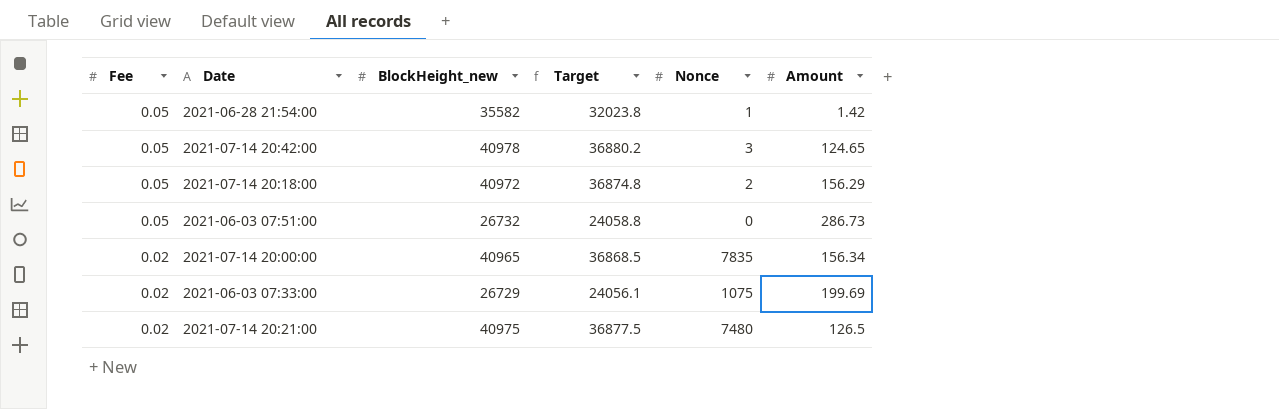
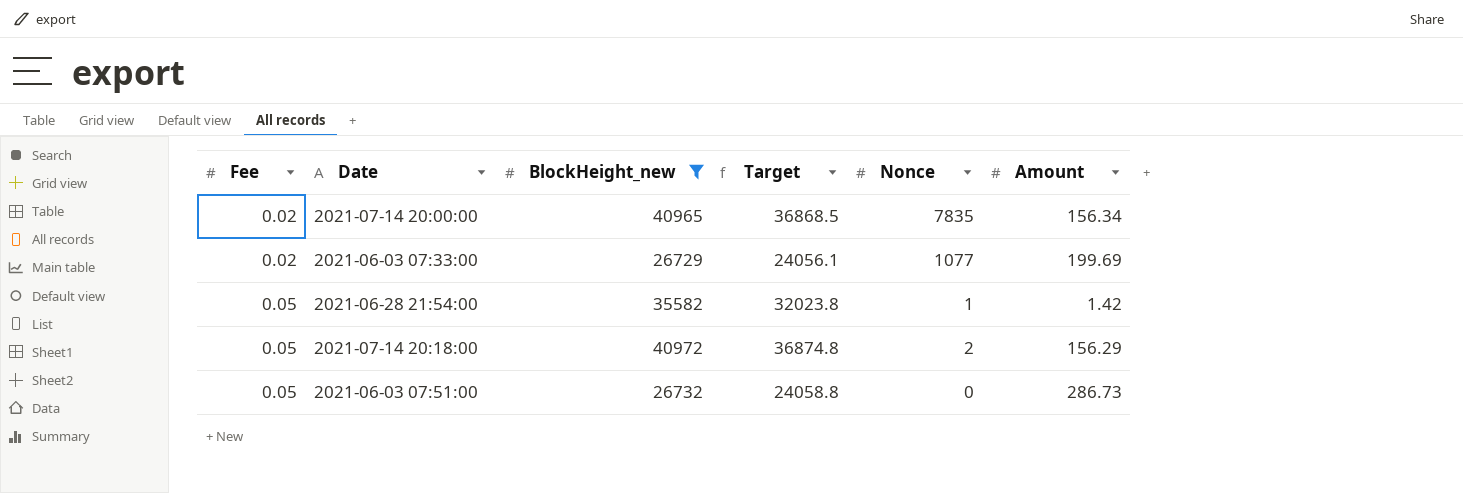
filter: none -> BlockHeight_new <= 40972
row order: Fee descending -> Fee ascending
2021-06-03 07:33:00 | Nonce: 1075 -> 1077

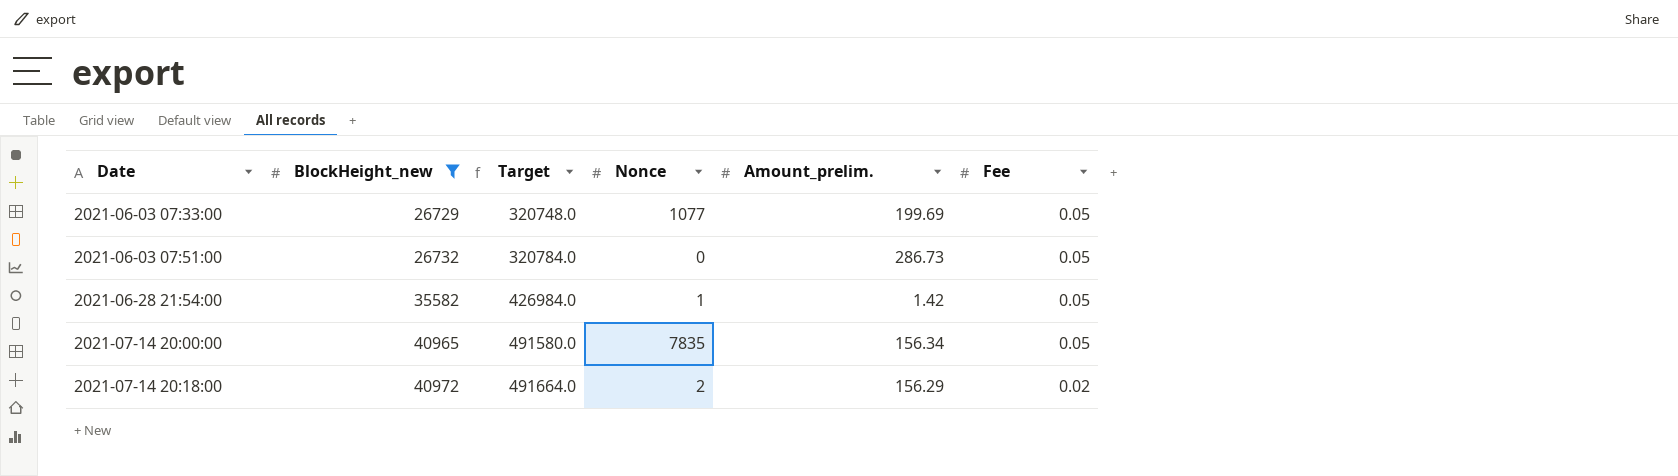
row order: Fee ascending -> Date ascending
column Target | formula: [BlockHeight_new] * 0.9 -> [BlockHeight_new] * 12
column name: Amount -> Amount_prelim.
column Fee | position: 1 -> 6
2021-06-03 07:33:00 | Fee: 0.02 -> 0.05
2021-07-14 20:00:00 | Fee: 0.02 -> 0.05
2021-07-14 20:18:00 | Fee: 0.05 -> 0.02

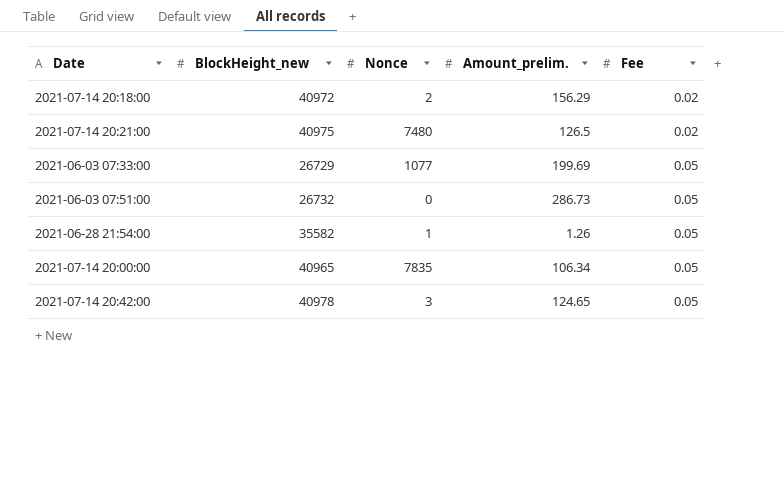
filter: BlockHeight_new <= 40972 -> none
row order: Date ascending -> Fee ascending
column Target | formula: [BlockHeight_new] * 12 -> none
2021-06-28 21:54:00 | Amount_prelim.: 1.42 -> 1.26
2021-07-14 20:00:00 | Amount_prelim.: 156.34 -> 106.34

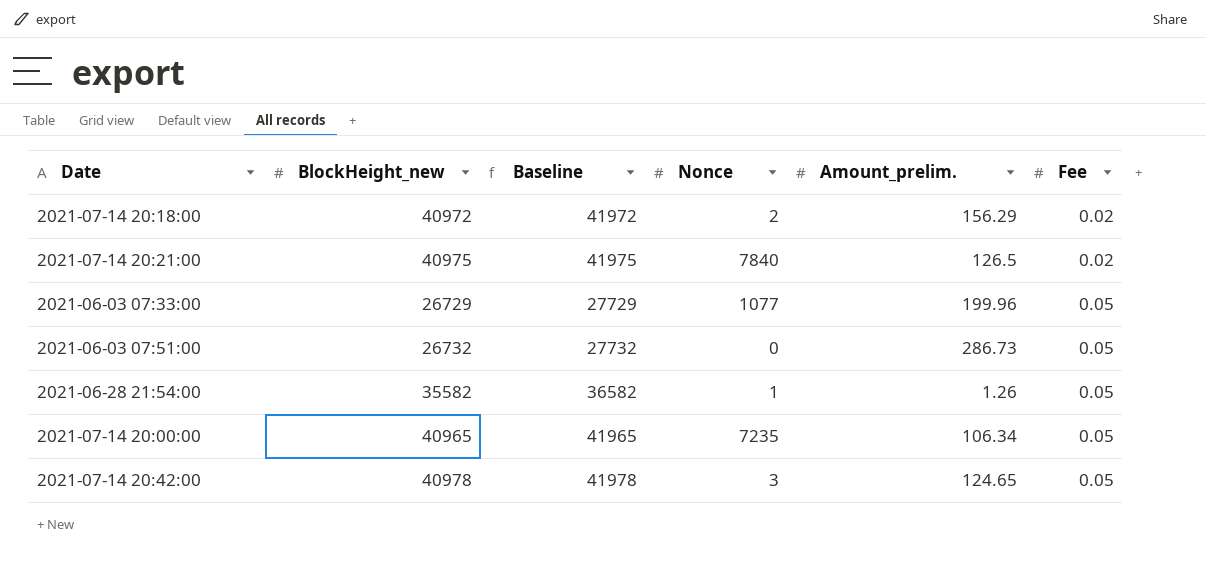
column Baseline | formula: none -> [BlockHeight_new] + 1000
2021-07-14 20:21:00 | Nonce: 7480 -> 7840
2021-06-03 07:33:00 | Amount_prelim.: 199.69 -> 199.96
2021-07-14 20:00:00 | Nonce: 7835 -> 7235

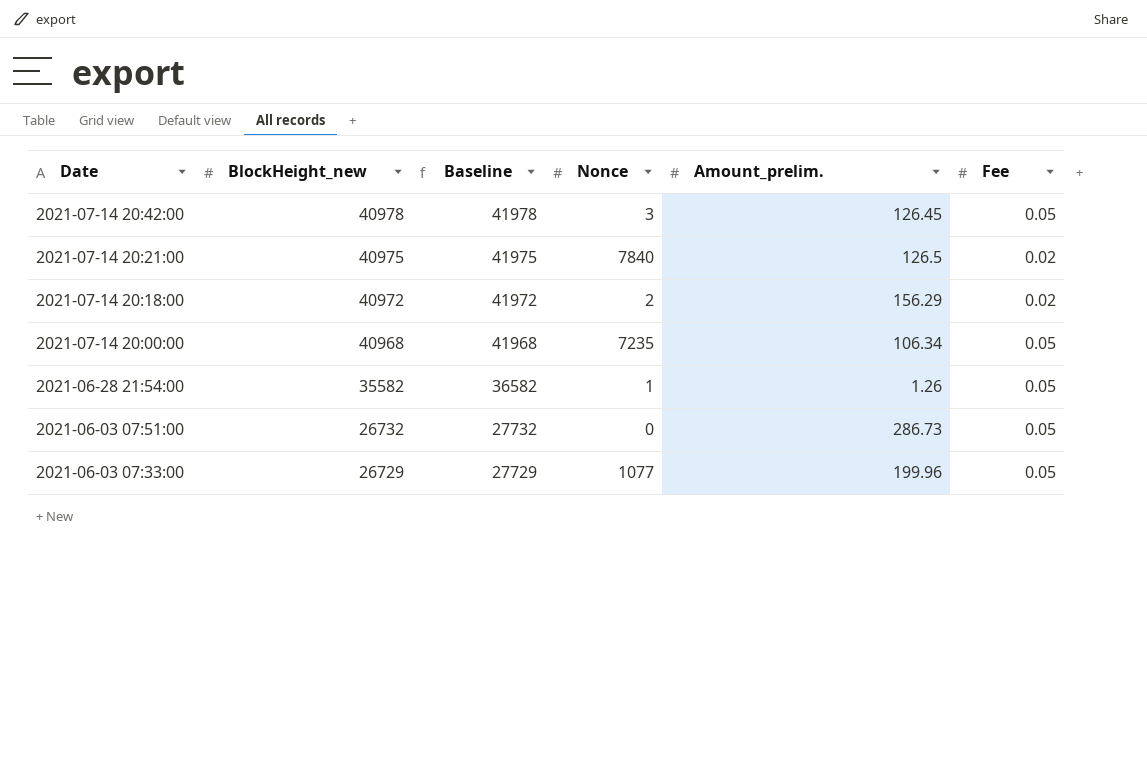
row order: Fee ascending -> Date descending
2021-07-14 20:42:00 | Amount_prelim.: 124.65 -> 126.45
2021-07-14 20:00:00 | BlockHeight_new: 40965 -> 40968
2021-07-14 20:00:00 | Baseline: 41965 -> 41968

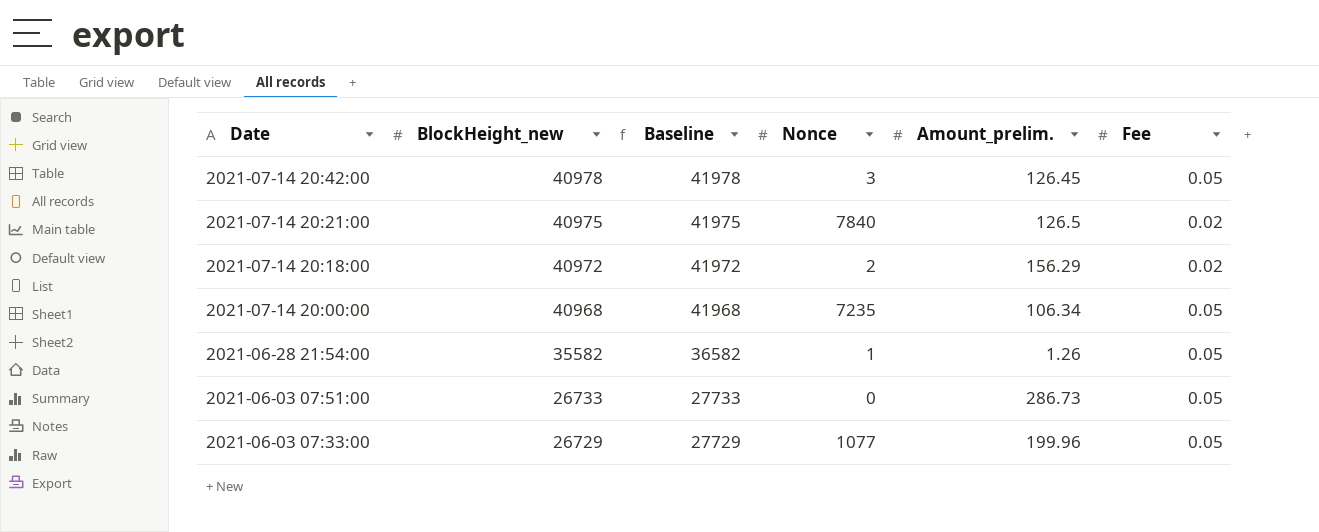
2021-06-03 07:51:00 | BlockHeight_new: 26732 -> 26733
2021-06-03 07:51:00 | Baseline: 27732 -> 27733

